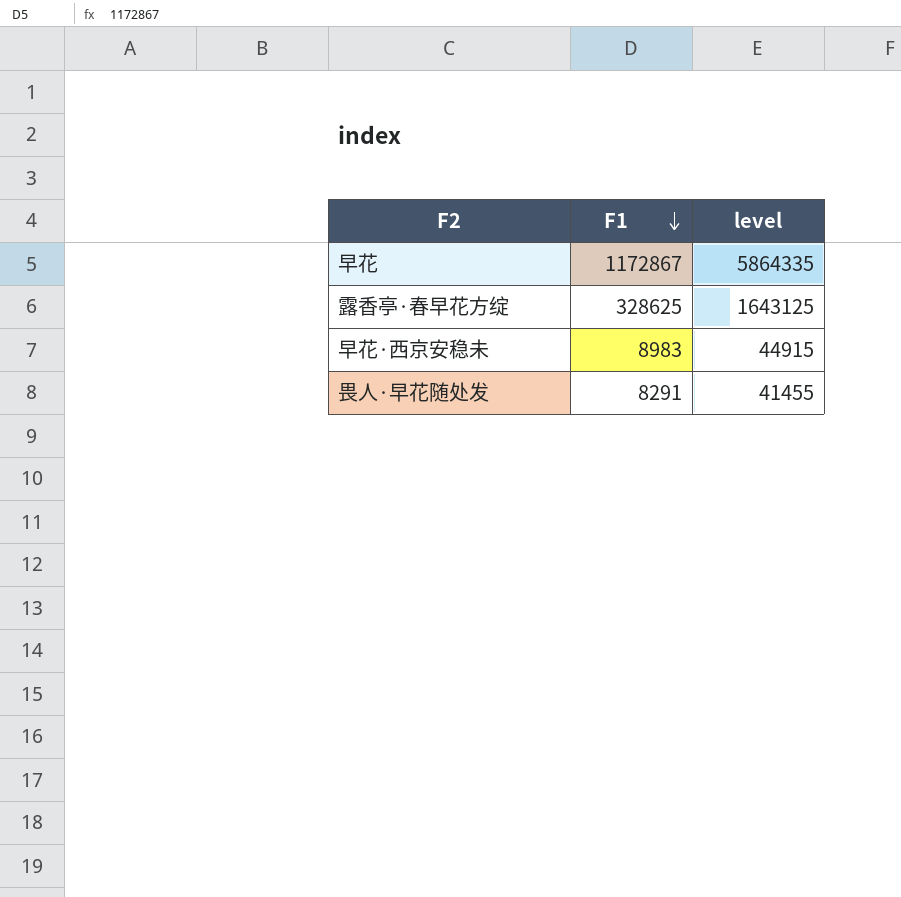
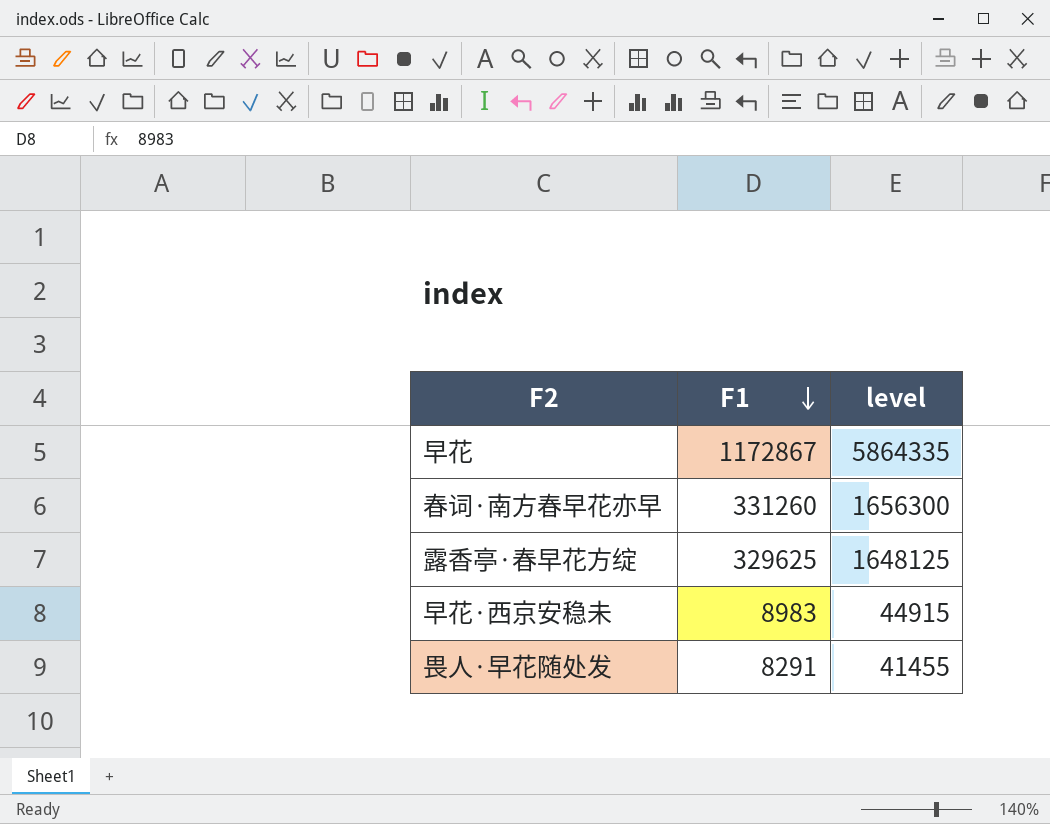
row 春词·南方春早花亦早: none -> 331260 | 1656300
露香亭·春早花方绽 | F1: 328625 -> 329625
露香亭·春早花方绽 | level: 1643125 -> 1648125

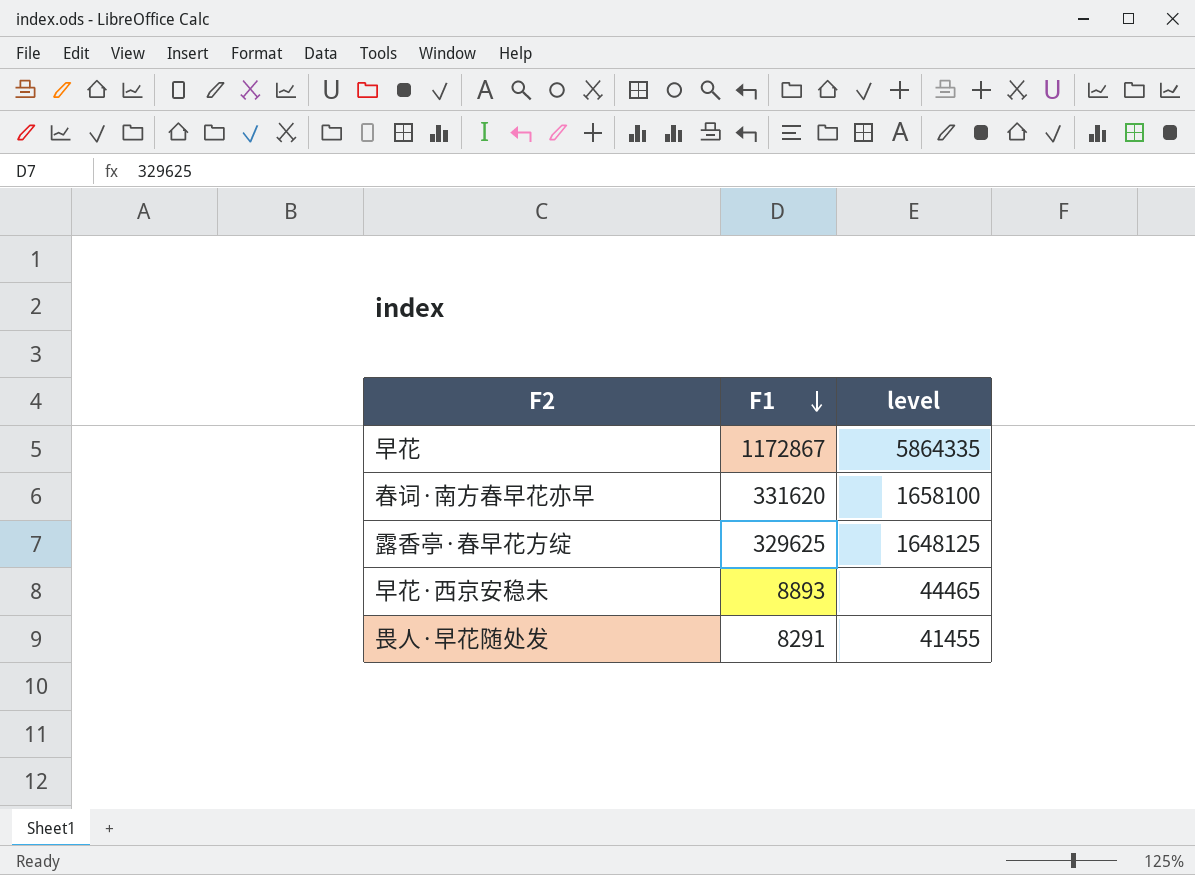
春词·南方春早花亦早 | F1: 331260 -> 331620
春词·南方春早花亦早 | level: 1656300 -> 1658100
早花·西京安稳未 | F1: 8983 -> 8893
早花·西京安稳未 | level: 44915 -> 44465

